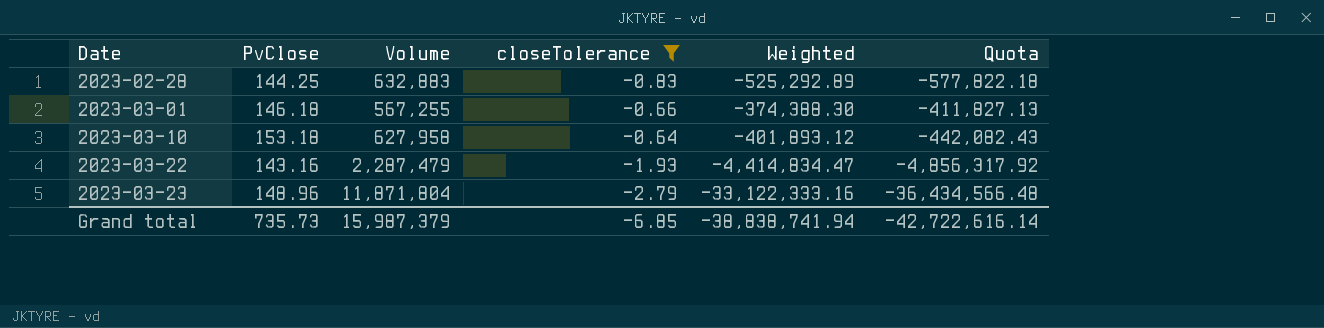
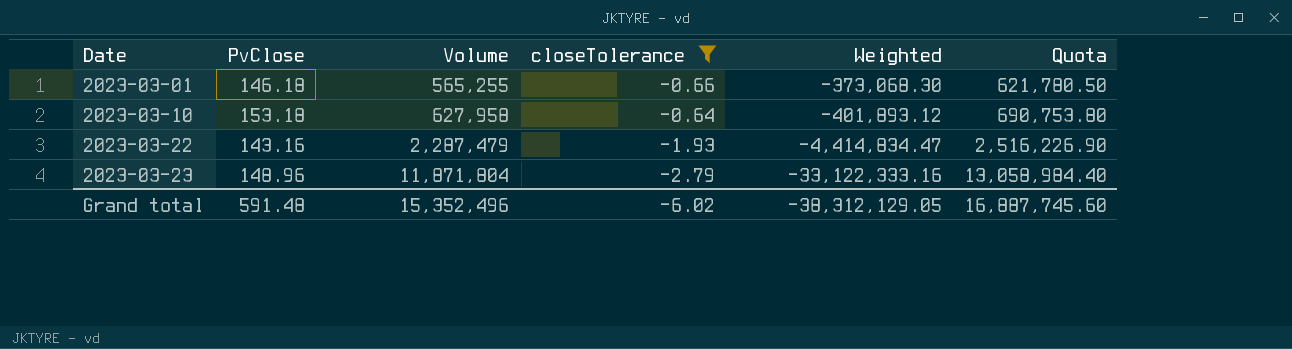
column Quota | formula: [Weighted] * 1.1 -> [Volume] * 1.1
row 2023-02-28: 144.25 | 632,883 | -0.83 | -525,292.89 | -577,822.18 -> none
2023-03-01 | Volume: 567,255 -> 565,255
2023-03-01 | Weighted: -374,388.30 -> -373,068.30
Grand total | PvClose: 735.73 -> 591.48
Grand total | Volume: 15,987,379 -> 15,352,496
Grand total | closeTolerance: -6.85 -> -6.02
Grand total | Weighted: -38,838,741.94 -> -38,312,129.05
Grand total | Quota: -42,722,616.14 -> 16,887,745.60

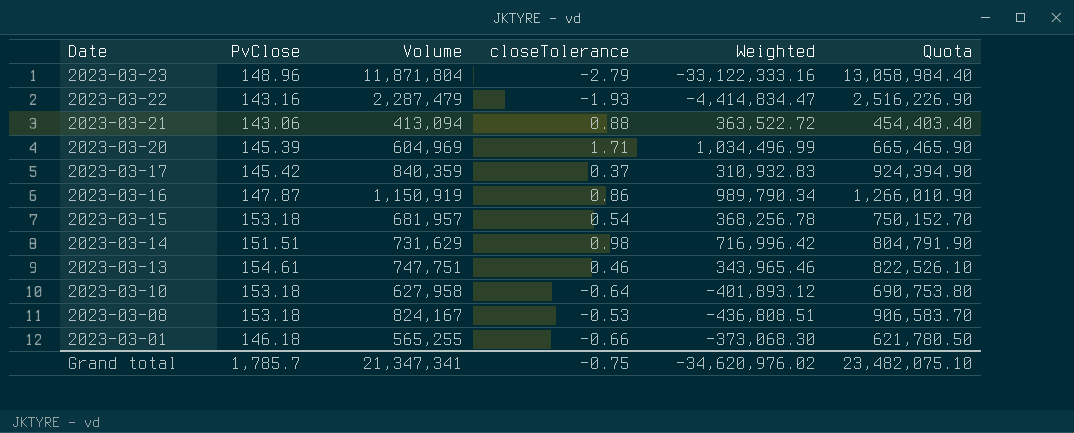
filter: closeTolerance <= -0.64 -> none
row order: Date ascending -> Date descending
Grand total | PvClose: 591.48 -> 1,785.7
Grand total | Volume: 15,352,496 -> 21,347,341
Grand total | closeTolerance: -6.02 -> -0.75
Grand total | Weighted: -38,312,129.05 -> -34,620,976.02
Grand total | Quota: 16,887,745.60 -> 23,482,075.10

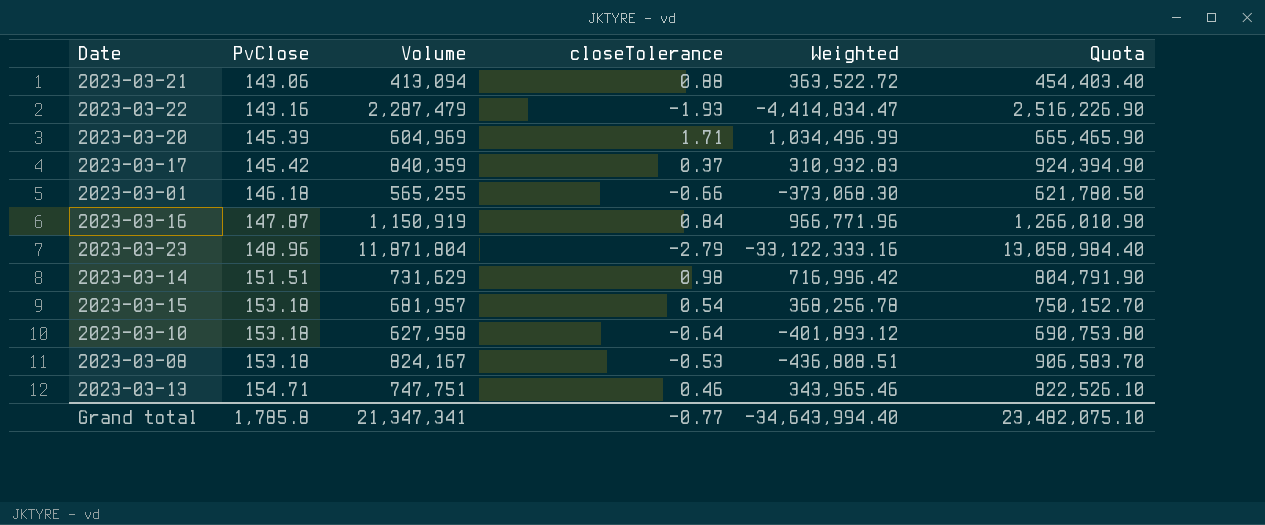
row order: Date descending -> PvClose ascending
2023-03-16 | closeTolerance: 0.86 -> 0.84
2023-03-16 | Weighted: 989,790.34 -> 966,771.96
2023-03-13 | PvClose: 154.61 -> 154.71
Grand total | PvClose: 1,785.7 -> 1,785.8
Grand total | closeTolerance: -0.75 -> -0.77
Grand total | Weighted: -34,620,976.02 -> -34,643,994.40

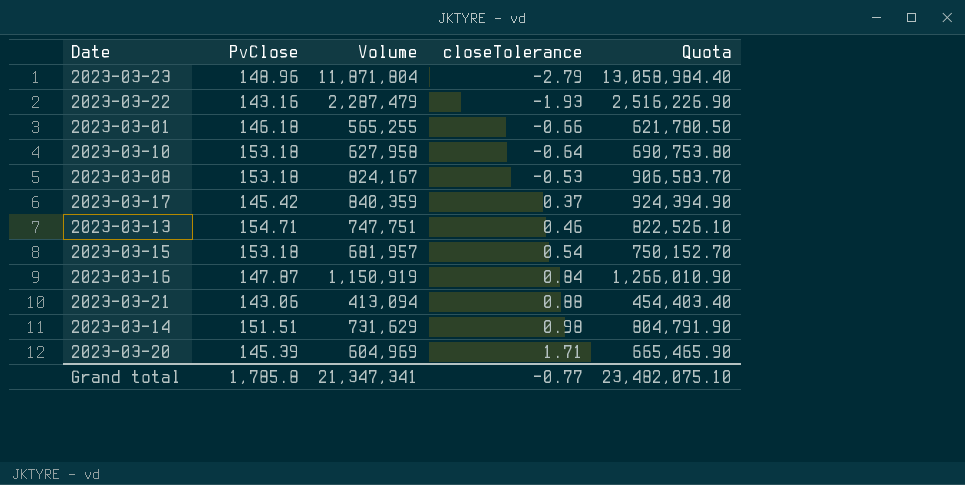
row order: PvClose ascending -> closeTolerance ascending
column Weighted | formula: [Volume] * [closeTolerance] -> none

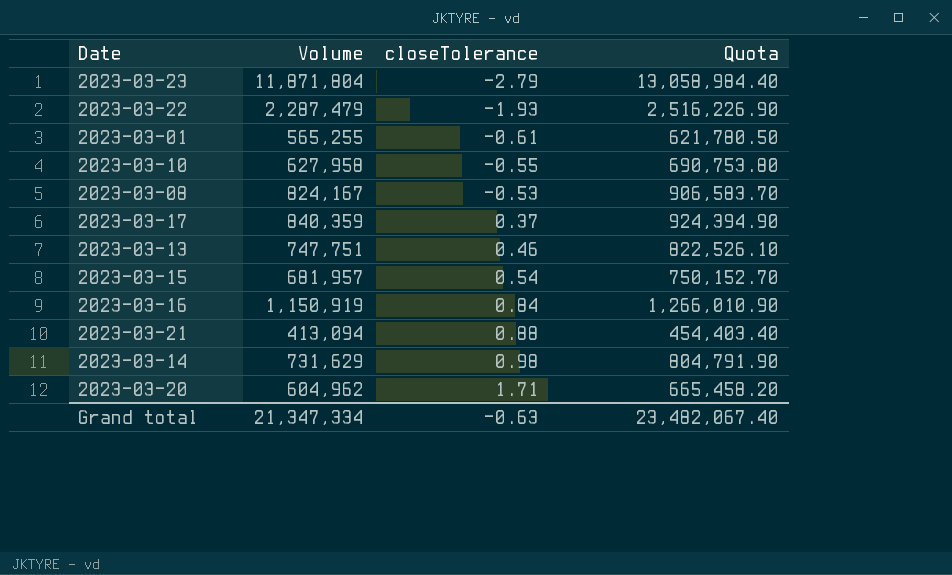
column PvClose | position: 2 -> none
2023-03-01 | closeTolerance: -0.66 -> -0.61
2023-03-10 | closeTolerance: -0.64 -> -0.55
2023-03-20 | Volume: 604,969 -> 604,962
2023-03-20 | Quota: 665,465.90 -> 665,458.20
Grand total | Volume: 21,347,341 -> 21,347,334
Grand total | closeTolerance: -0.77 -> -0.63
Grand total | Quota: 23,482,075.10 -> 23,482,067.40

